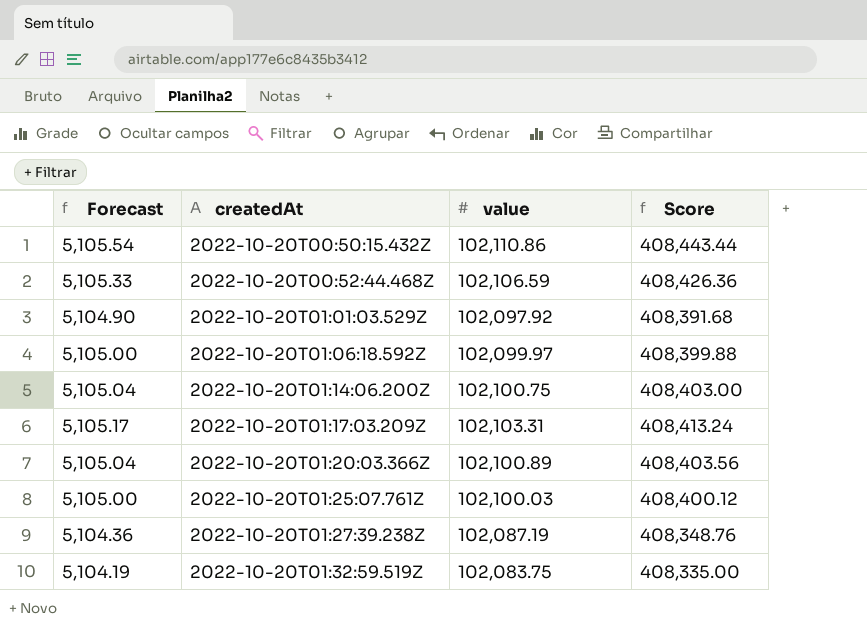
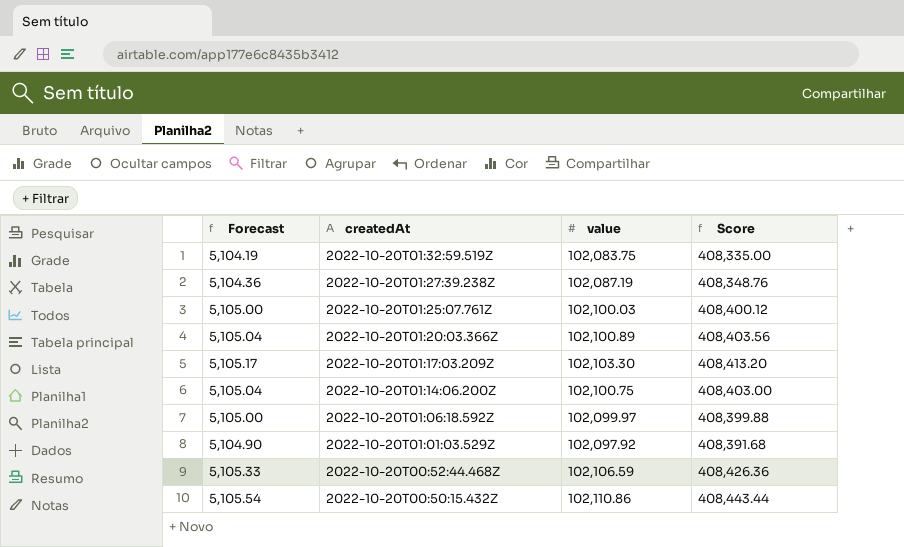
row order: createdAt ascending -> createdAt descending
2022-10-20T01:17:03.209Z | value: 102,103.31 -> 102,103.30
2022-10-20T01:17:03.209Z | Score: 408,413.24 -> 408,413.20

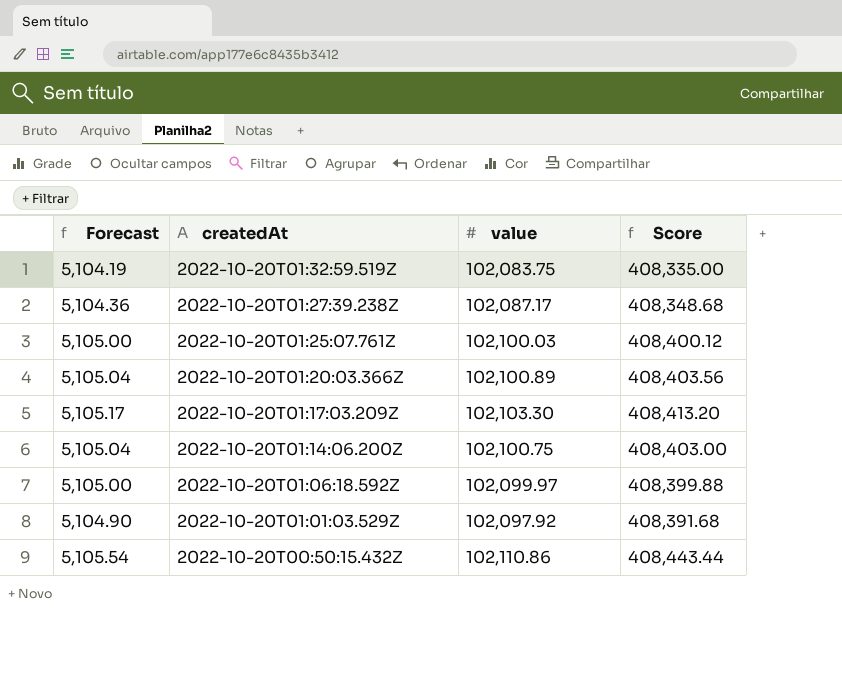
row 2022-10-20T00:52:44.468Z: 5,105.33 | 102,106.59 | 408,426.36 -> none
2022-10-20T01:27:39.238Z | value: 102,087.19 -> 102,087.17
2022-10-20T01:27:39.238Z | Score: 408,348.76 -> 408,348.68

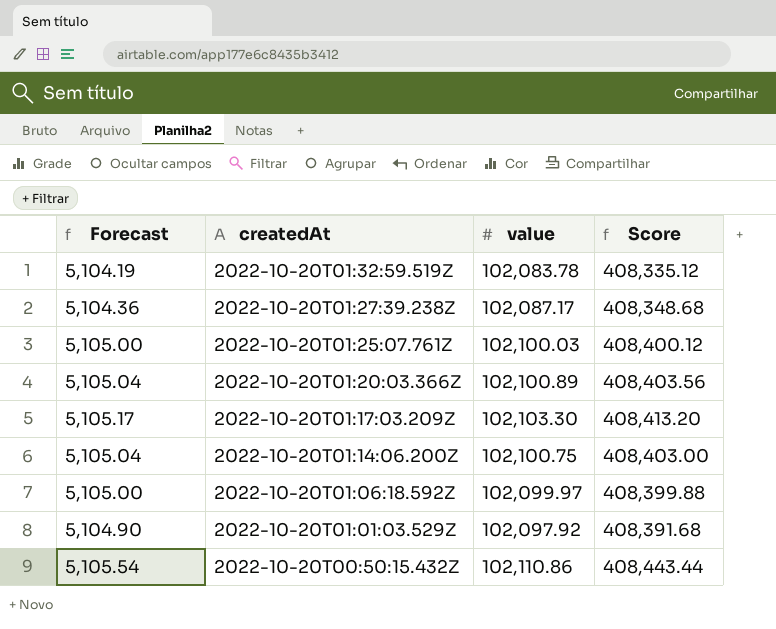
2022-10-20T01:32:59.519Z | value: 102,083.75 -> 102,083.78
2022-10-20T01:32:59.519Z | Score: 408,335.00 -> 408,335.12

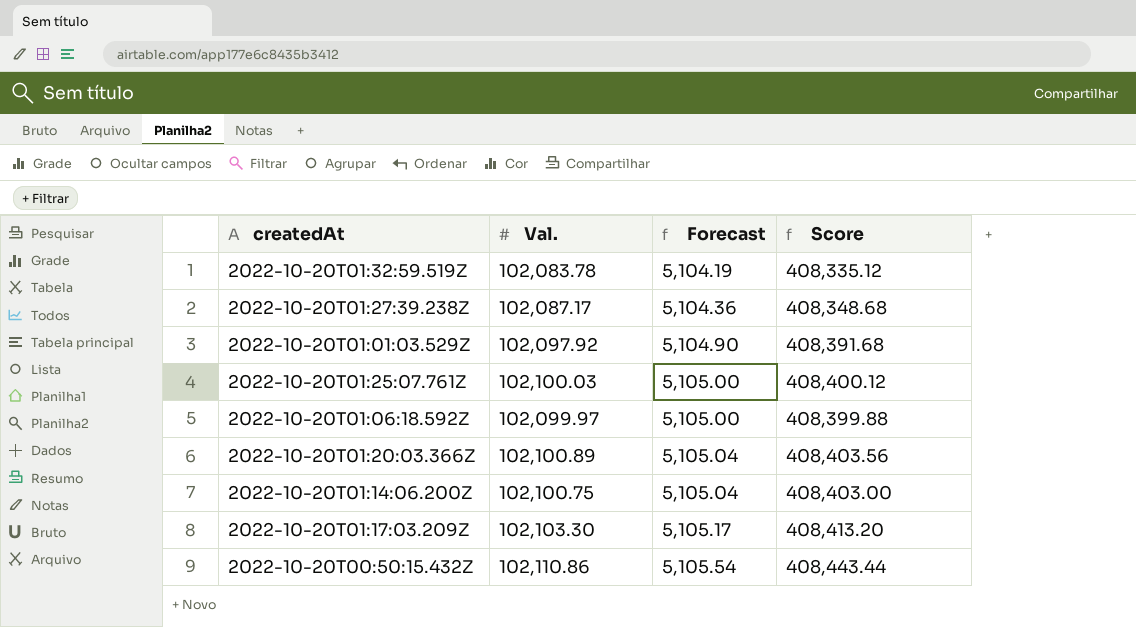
row order: createdAt descending -> Forecast ascending
column name: value -> Val.
column Forecast | position: 1 -> 3

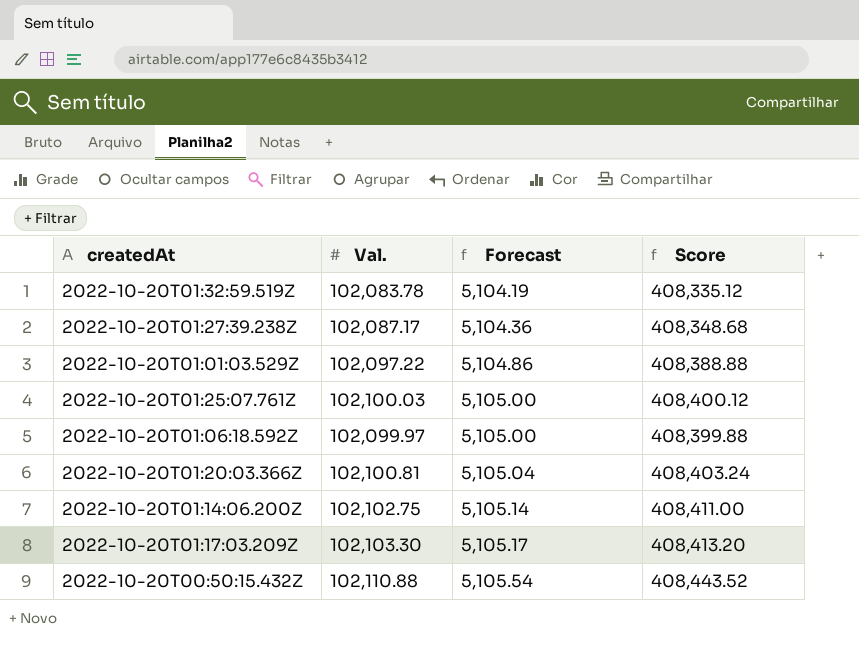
2022-10-20T01:01:03.529Z | Val.: 102,097.92 -> 102,097.22
2022-10-20T01:01:03.529Z | Forecast: 5,104.90 -> 5,104.86
2022-10-20T01:01:03.529Z | Score: 408,391.68 -> 408,388.88
2022-10-20T01:20:03.366Z | Val.: 102,100.89 -> 102,100.81
2022-10-20T01:20:03.366Z | Score: 408,403.56 -> 408,403.24
2022-10-20T01:14:06.200Z | Val.: 102,100.75 -> 102,102.75
2022-10-20T01:14:06.200Z | Forecast: 5,105.04 -> 5,105.14
2022-10-20T01:14:06.200Z | Score: 408,403.00 -> 408,411.00
2022-10-20T00:50:15.432Z | Val.: 102,110.86 -> 102,110.88
2022-10-20T00:50:15.432Z | Score: 408,443.44 -> 408,443.52

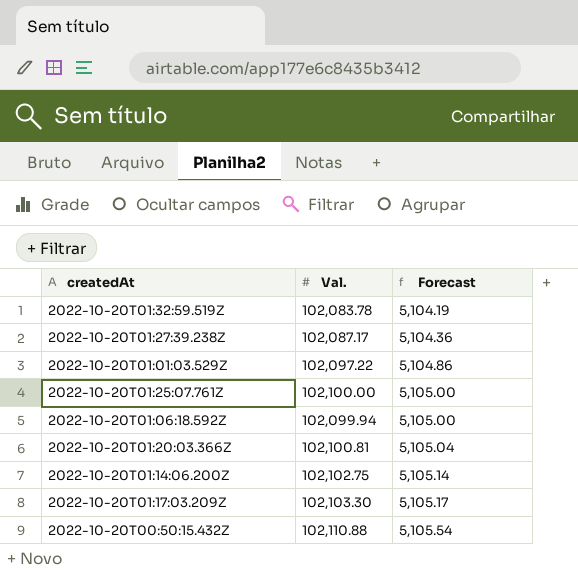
column Score | formula: [Val.] * 4 -> none
2022-10-20T01:25:07.761Z | Val.: 102,100.03 -> 102,100.00
2022-10-20T01:06:18.592Z | Val.: 102,099.97 -> 102,099.94

